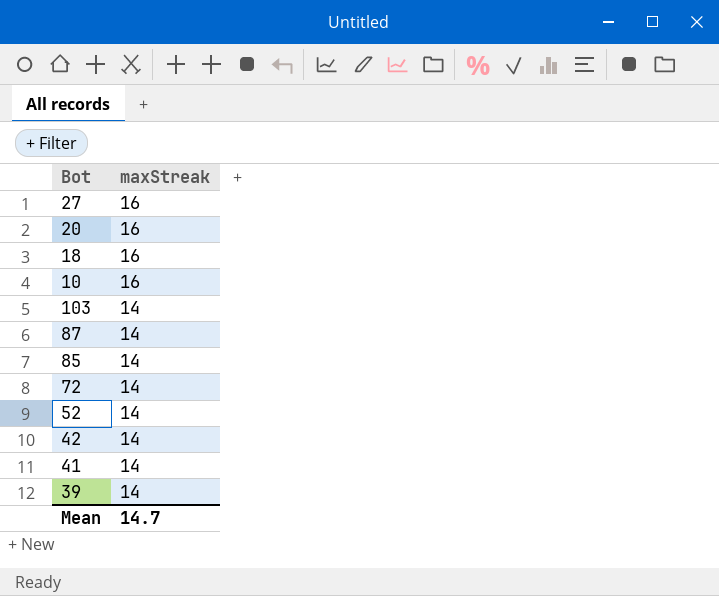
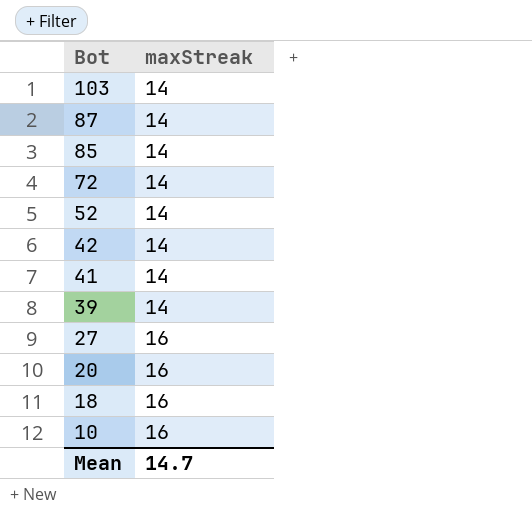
row order: maxStreak descending -> Bot descending

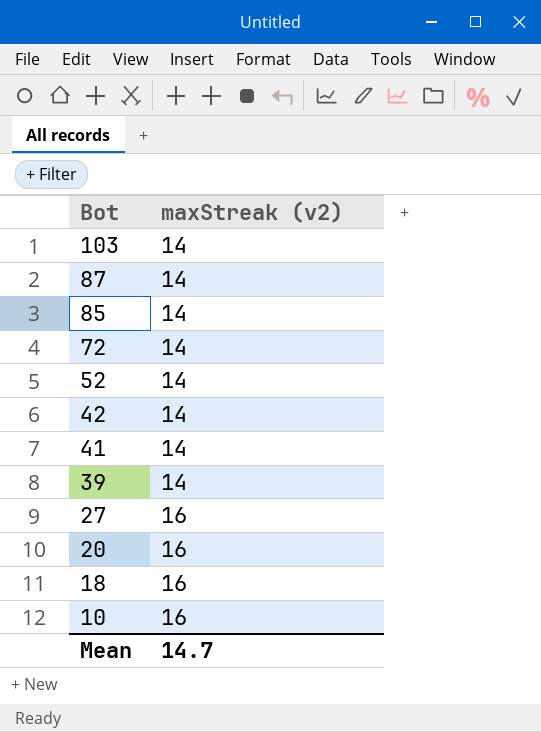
column name: maxStreak -> maxStreak (v2)

